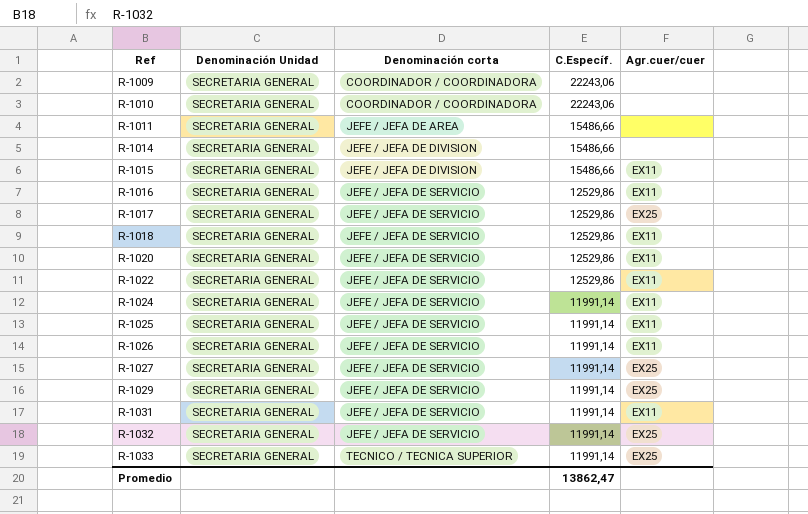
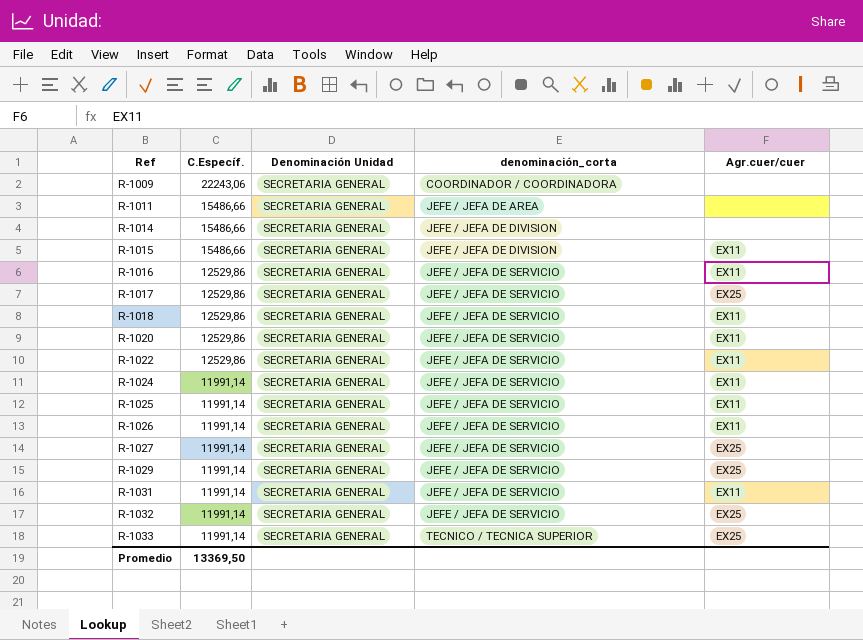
column C.Específ. | position: 4 -> 2
column name: Denominación corta -> denominación_corta
row R-1010: SECRETARIA GENERAL | COORDINADOR / COORDINADORA | 22243,06 | none -> none
Promedio | C.Específ.: 13862,47 -> 13369,50

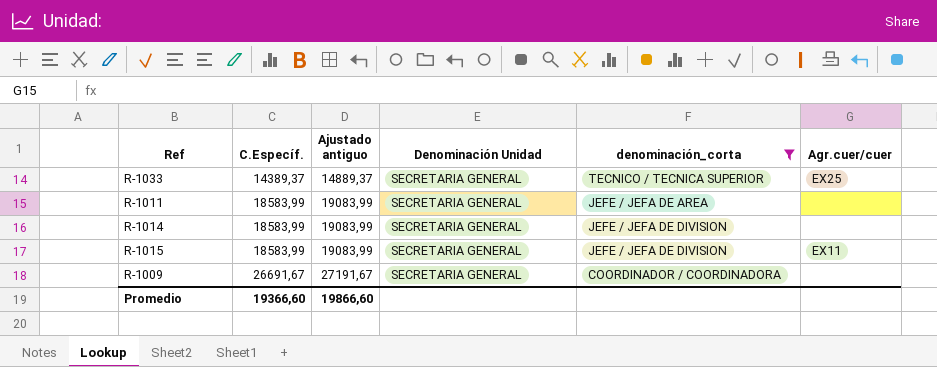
filter: none -> denominación_corta != JEFE / JEFA DE SERVICIO
row order: Ref ascending -> C.Específ. ascending
column Ajustado antiguo | formula: none -> [C.Específ.] + 500
R-1033 | C.Específ.: 11991,14 -> 14389,37
R-1011 | C.Específ.: 15486,66 -> 18583,99
R-1014 | C.Específ.: 15486,66 -> 18583,99
R-1015 | C.Específ.: 15486,66 -> 18583,99
R-1009 | C.Específ.: 22243,06 -> 26691,67
Promedio | C.Específ.: 13369,50 -> 19366,60

